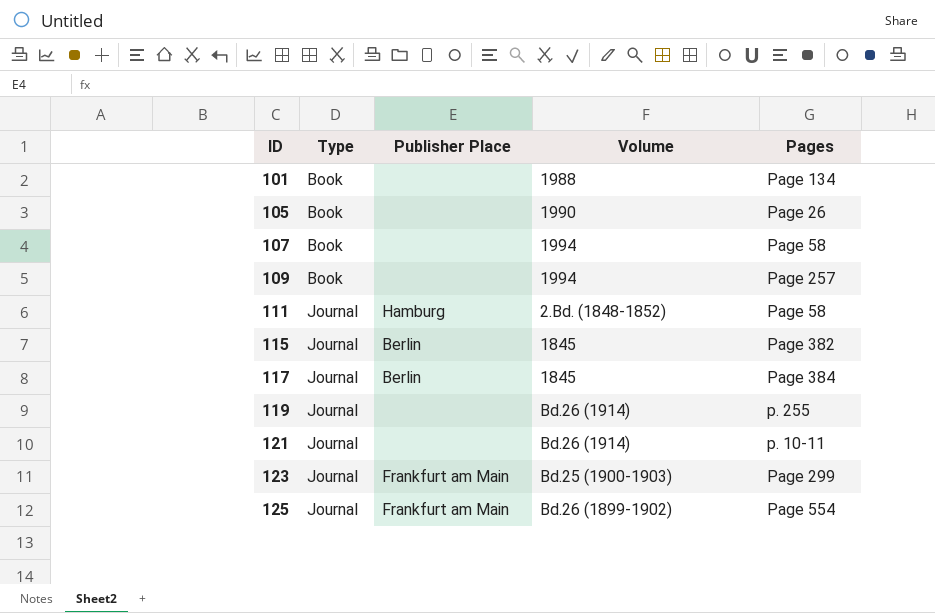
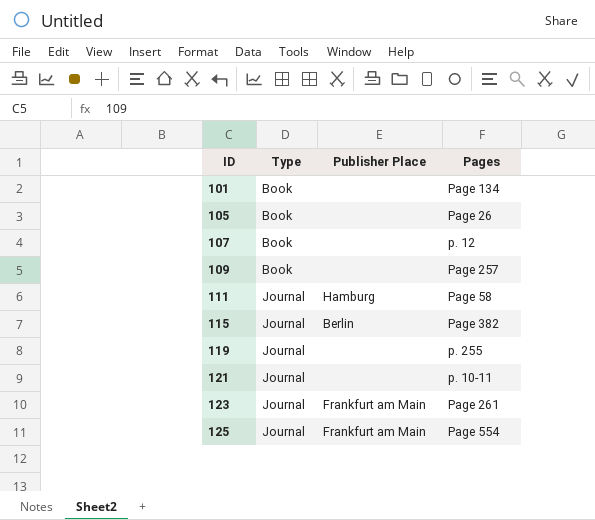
column Volume | position: 4 -> none
row 117: Journal | Berlin | 1845 | Page 384 -> none
107 | Pages: Page 58 -> p. 12
123 | Pages: Page 299 -> Page 261

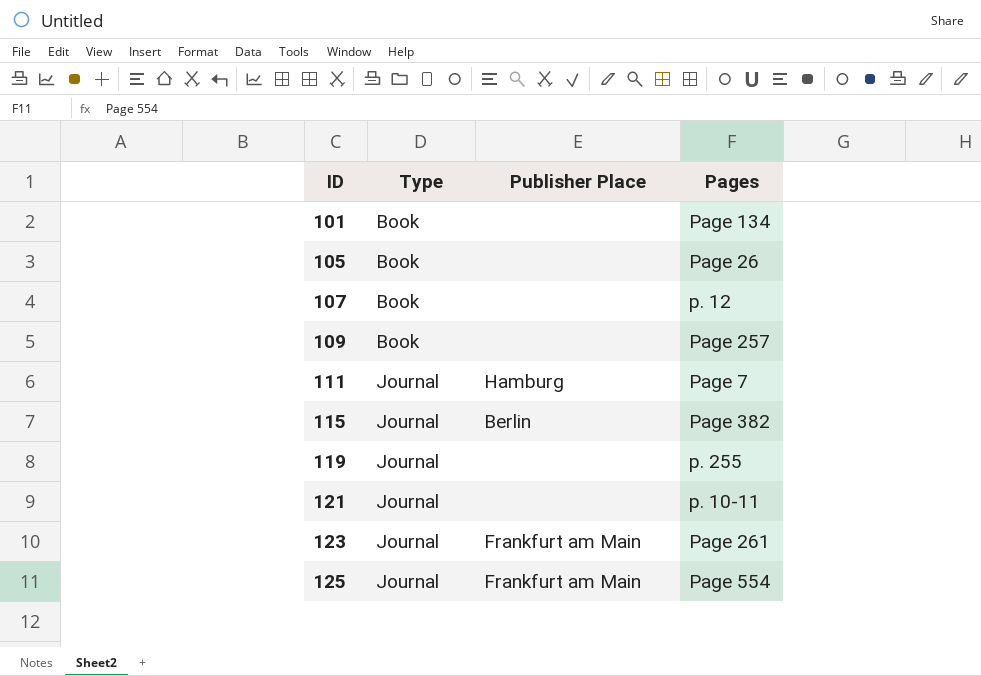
111 | Pages: Page 58 -> Page 7

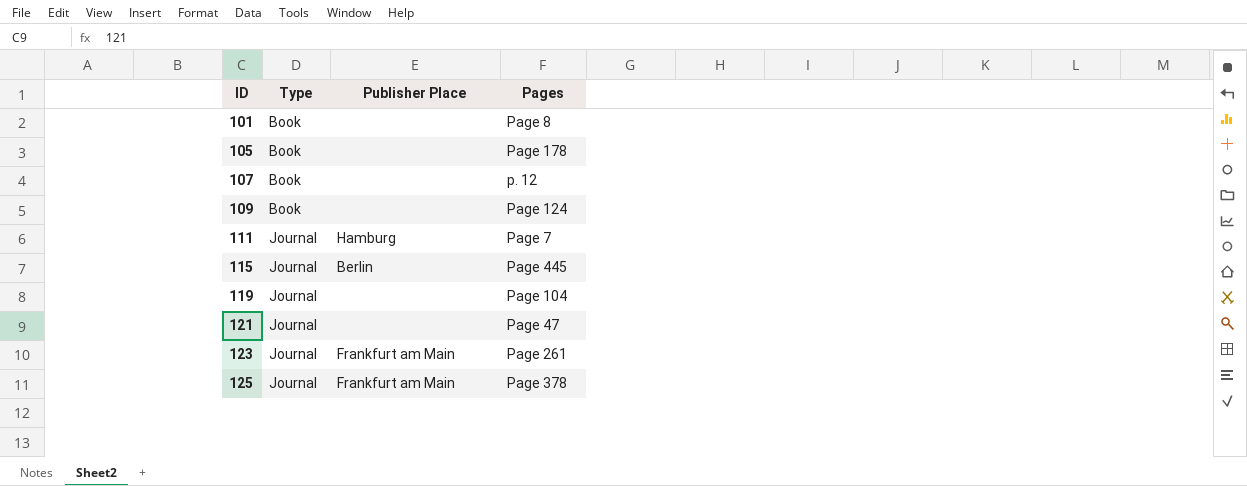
101 | Pages: Page 134 -> Page 8
105 | Pages: Page 26 -> Page 178
109 | Pages: Page 257 -> Page 124
115 | Pages: Page 382 -> Page 445
119 | Pages: p. 255 -> Page 104
121 | Pages: p. 10-11 -> Page 47
125 | Pages: Page 554 -> Page 378

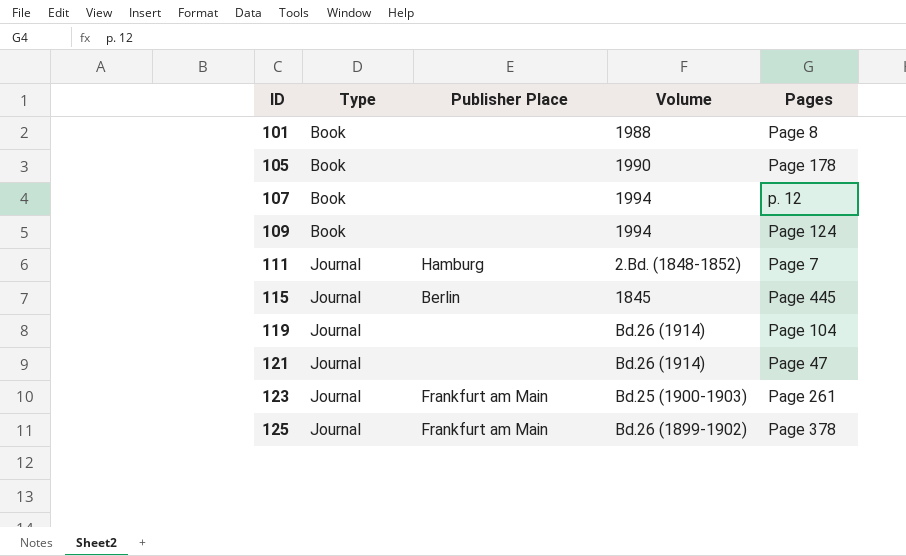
column Volume | position: none -> 4

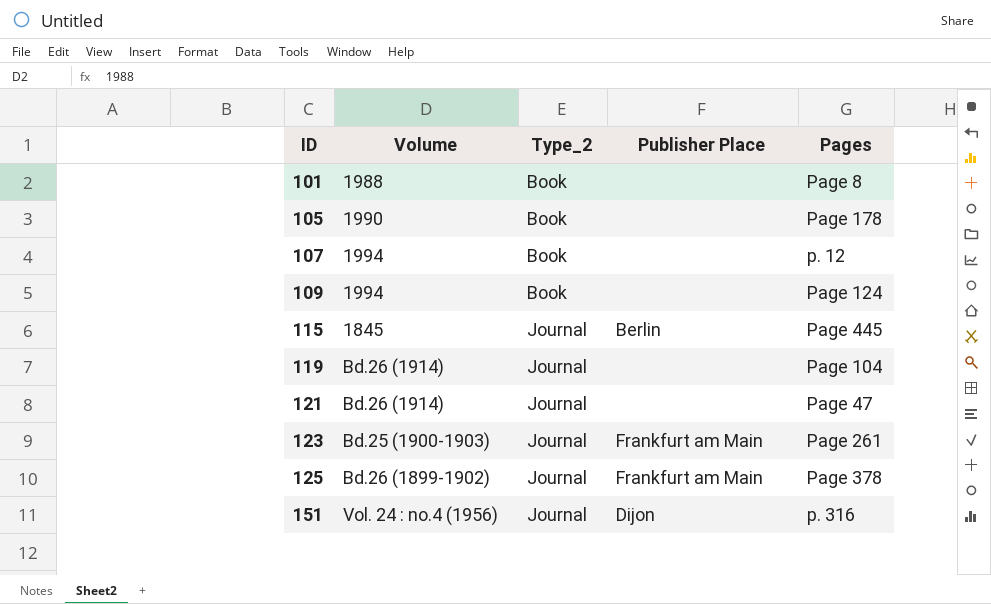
column Volume | position: 4 -> 2
column name: Type -> Type_2
row 111: Journal | Hamburg | 2.Bd. (1848-1852) | Page 7 -> none
row 151: none -> Vol. 24 : no.4 (1956) | Journal | Dijon | p. 316

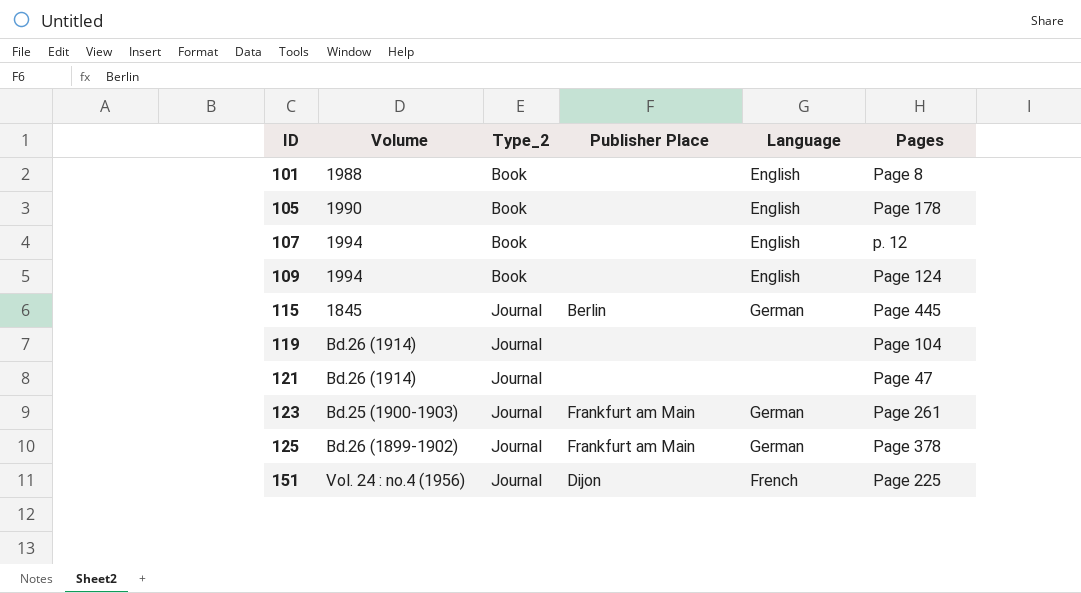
column Language | position: none -> 5
151 | Pages: p. 316 -> Page 225

